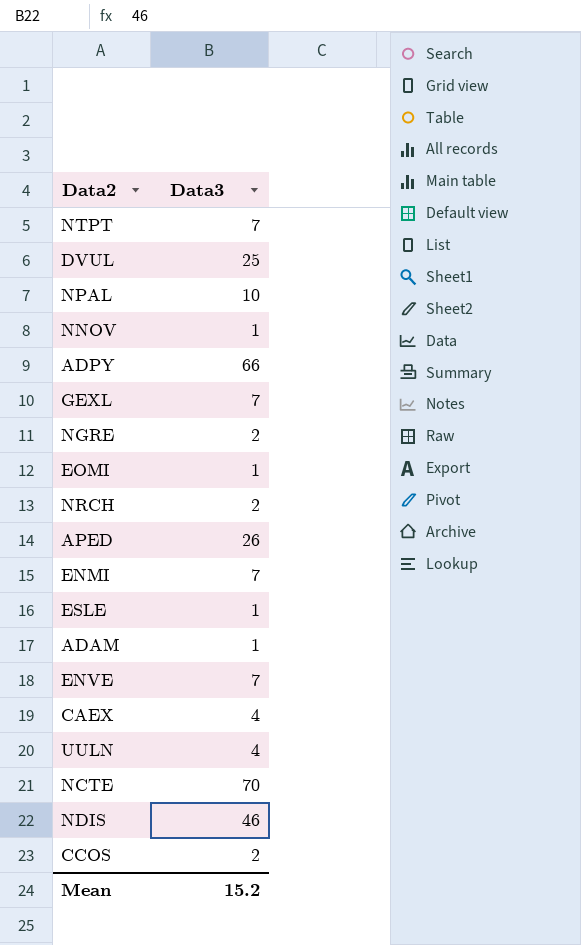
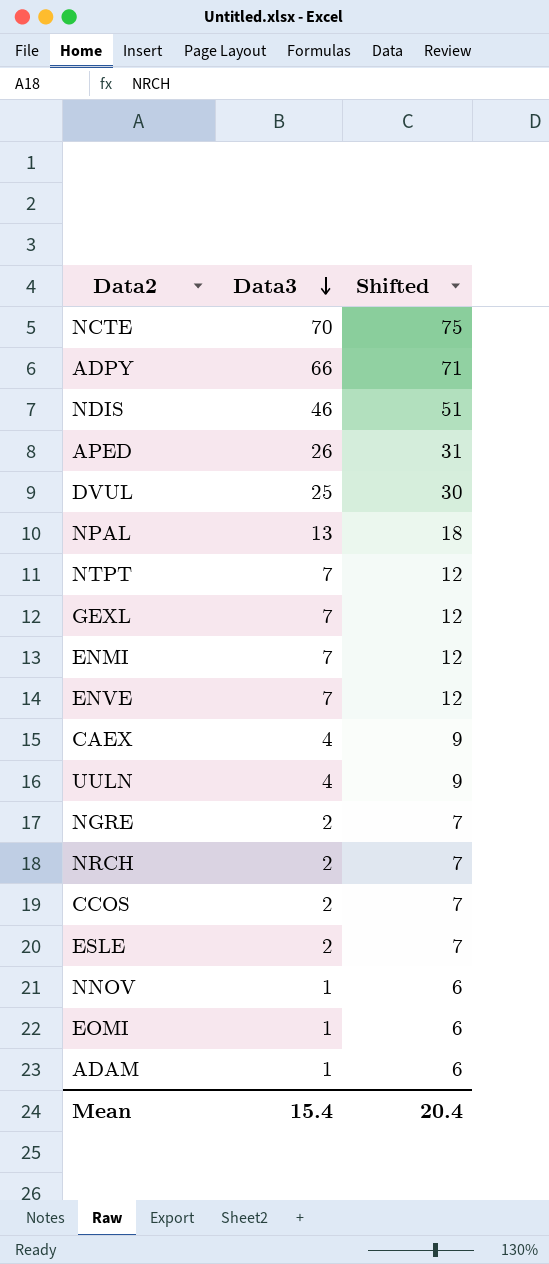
row order: none -> Data3 descending
column Shifted | formula: none -> [Data3] + 5
NPAL | Data3: 10 -> 13
ESLE | Data3: 1 -> 2
Mean | Data3: 15.2 -> 15.4

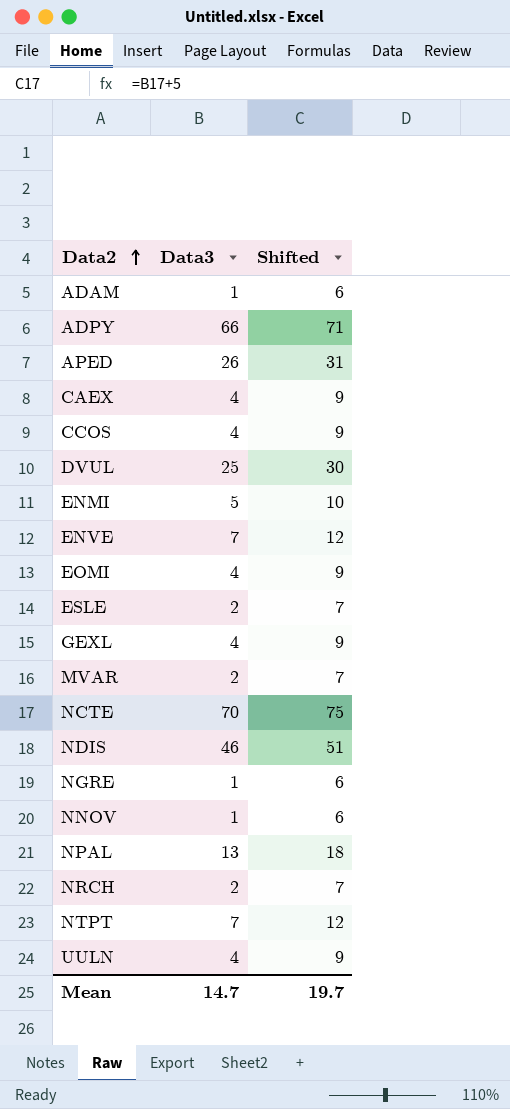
row order: Data3 descending -> Data2 ascending
CCOS | Data3: 2 -> 4
CCOS | Shifted: 7 -> 9
ENMI | Data3: 7 -> 5
ENMI | Shifted: 12 -> 10
EOMI | Data3: 1 -> 4
EOMI | Shifted: 6 -> 9
GEXL | Data3: 7 -> 4
GEXL | Shifted: 12 -> 9
row MVAR: none -> 2 | 7
NGRE | Data3: 2 -> 1
NGRE | Shifted: 7 -> 6
Mean | Data3: 15.4 -> 14.7
Mean | Shifted: 20.4 -> 19.7

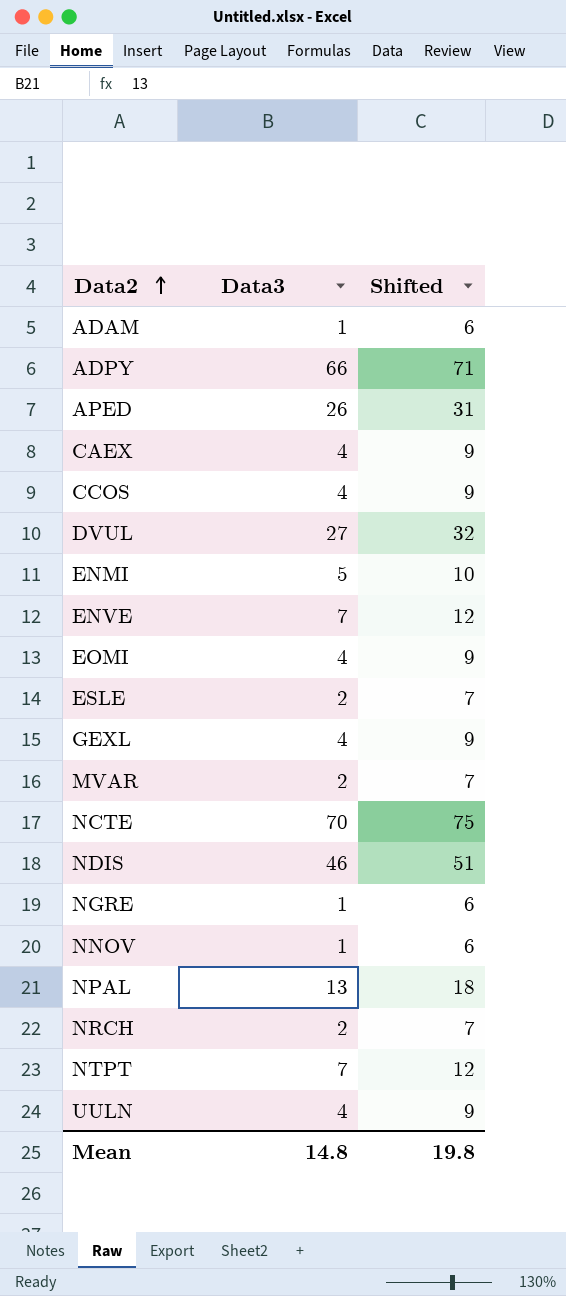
DVUL | Data3: 25 -> 27
DVUL | Shifted: 30 -> 32
Mean | Data3: 14.7 -> 14.8
Mean | Shifted: 19.7 -> 19.8

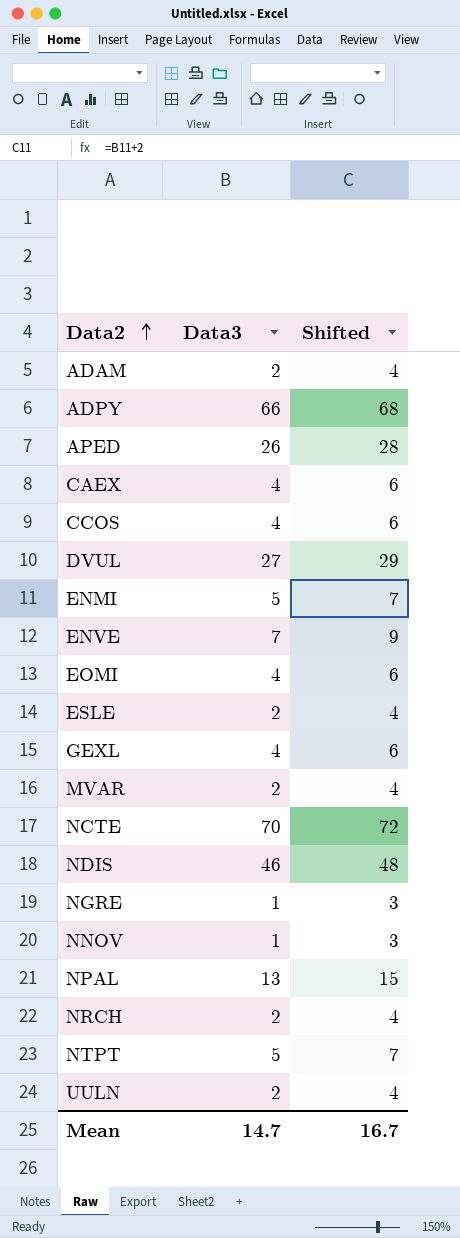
column Shifted | formula: [Data3] + 5 -> [Data3] + 2
ADAM | Data3: 1 -> 2
NTPT | Data3: 7 -> 5
UULN | Data3: 4 -> 2
Mean | Data3: 14.8 -> 14.7
Mean | Shifted: 19.8 -> 16.7

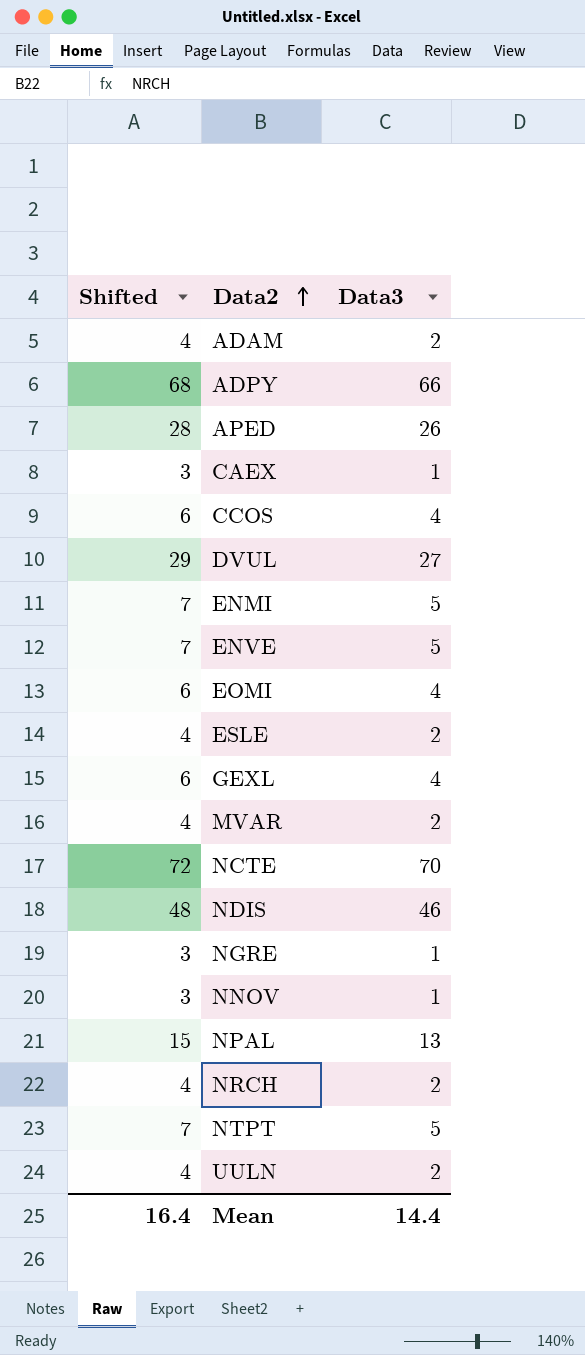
column Shifted | position: 3 -> 1
CAEX | Shifted: 6 -> 3
CAEX | Data3: 4 -> 1
ENVE | Shifted: 9 -> 7
ENVE | Data3: 7 -> 5
Mean | Shifted: 16.7 -> 16.4
Mean | Data3: 14.7 -> 14.4

